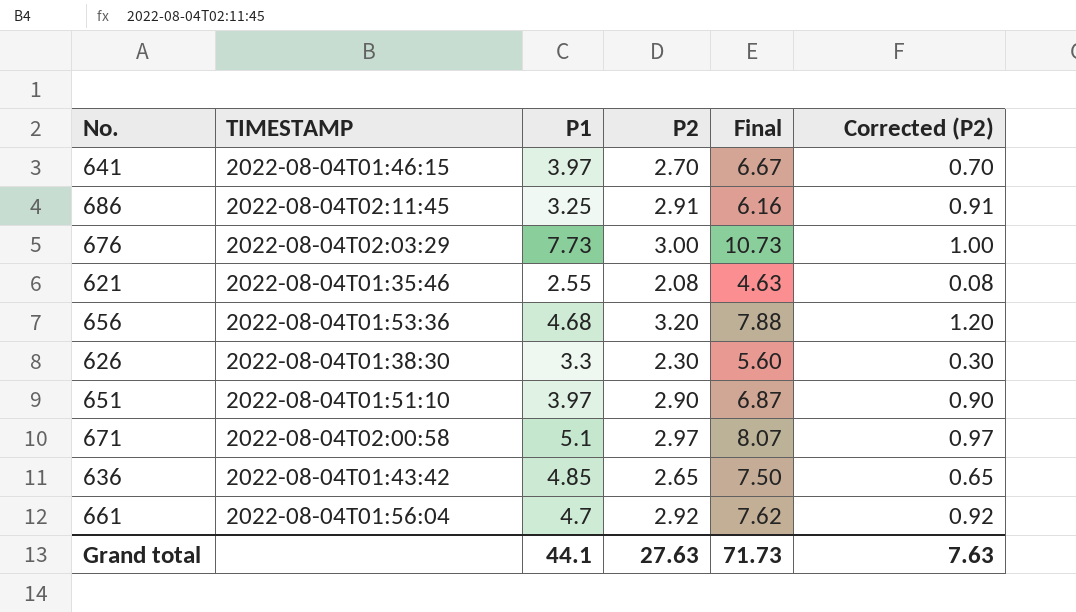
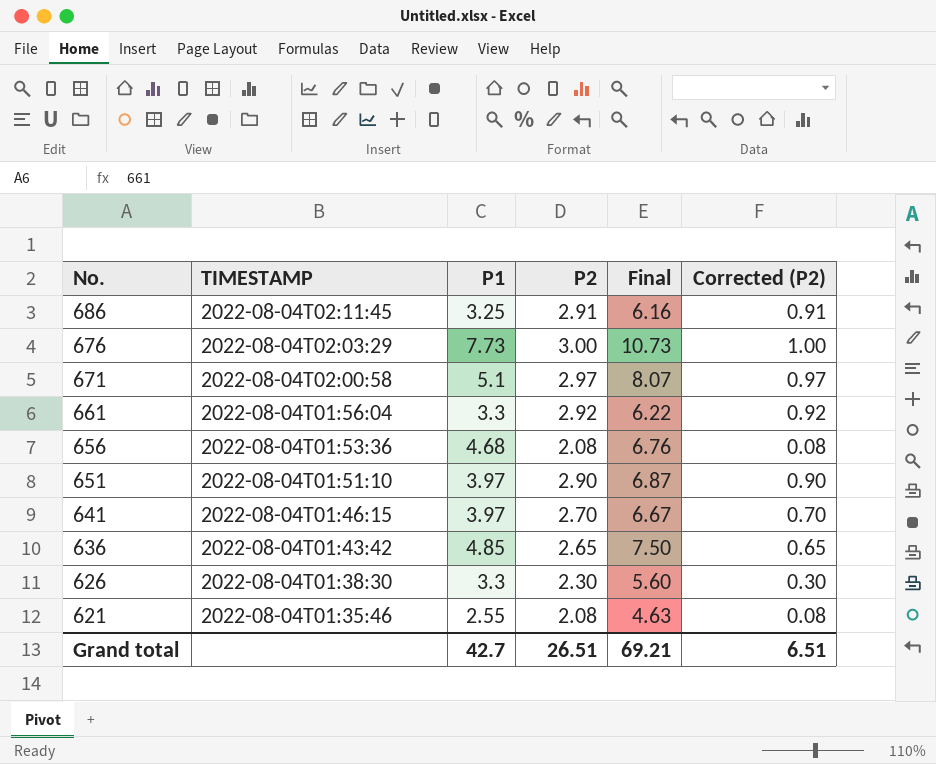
row order: none -> No. descending
661 | P1: 4.7 -> 3.3
661 | Final: 7.62 -> 6.22
656 | P2: 3.20 -> 2.08
656 | Final: 7.88 -> 6.76
656 | Corrected (P2): 1.20 -> 0.08
Grand total | P1: 44.1 -> 42.7
Grand total | P2: 27.63 -> 26.51
Grand total | Final: 71.73 -> 69.21
Grand total | Corrected (P2): 7.63 -> 6.51

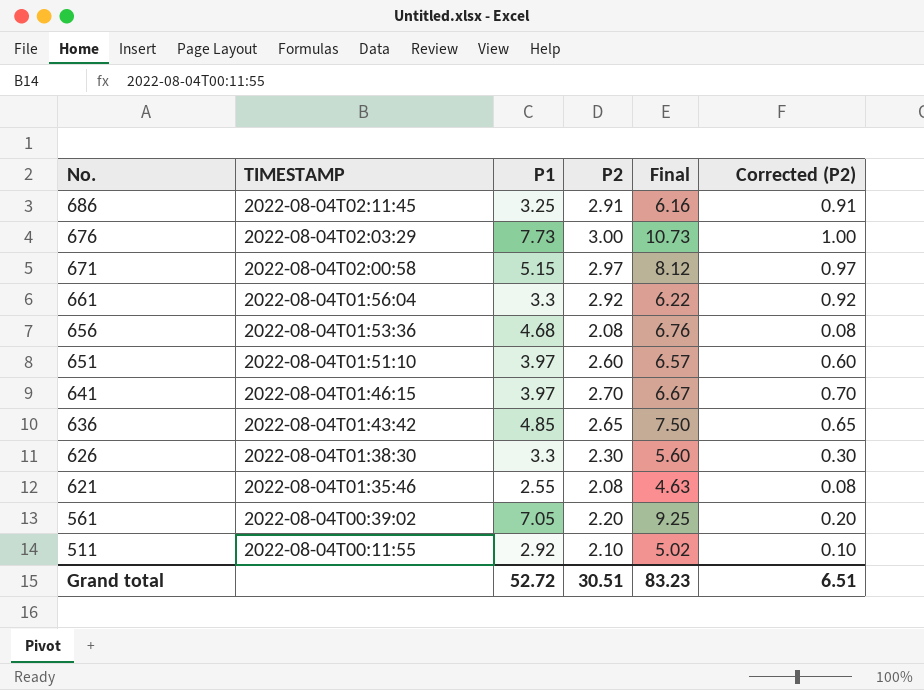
671 | P1: 5.1 -> 5.15
671 | Final: 8.07 -> 8.12
651 | P2: 2.90 -> 2.60
651 | Final: 6.87 -> 6.57
651 | Corrected (P2): 0.90 -> 0.60
row 561: none -> 2022-08-04T00:39:02 | 7.05 | 2.20 | 9.25 | 0.20
row 511: none -> 2022-08-04T00:11:55 | 2.92 | 2.10 | 5.02 | 0.10
Grand total | P1: 42.7 -> 52.72
Grand total | P2: 26.51 -> 30.51
Grand total | Final: 69.21 -> 83.23

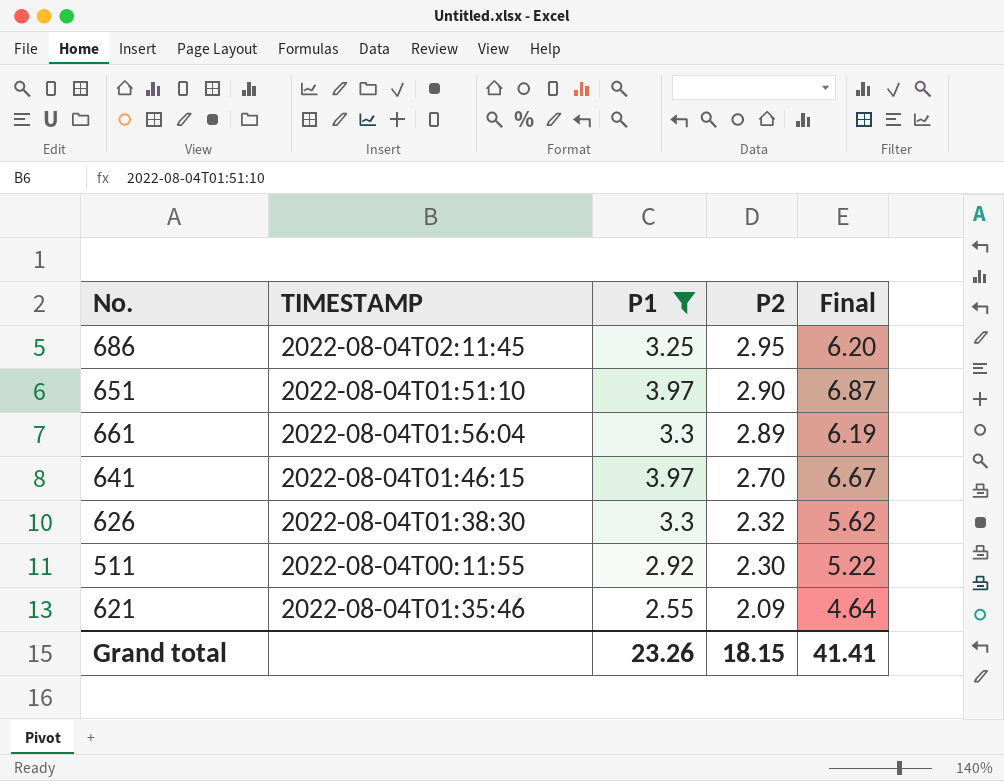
filter: none -> P1 <= 3.97
row order: No. descending -> P2 descending
column Corrected (P2) | formula: [P2] - 2 -> none
686 | P2: 2.91 -> 2.95
686 | Final: 6.16 -> 6.20
651 | P2: 2.60 -> 2.90
651 | Final: 6.57 -> 6.87
661 | P2: 2.92 -> 2.89
661 | Final: 6.22 -> 6.19
626 | P2: 2.30 -> 2.32
626 | Final: 5.60 -> 5.62
511 | P2: 2.10 -> 2.30
511 | Final: 5.02 -> 5.22
621 | P2: 2.08 -> 2.09
621 | Final: 4.63 -> 4.64
Grand total | P1: 52.72 -> 23.26
Grand total | P2: 30.51 -> 18.15
Grand total | Final: 83.23 -> 41.41

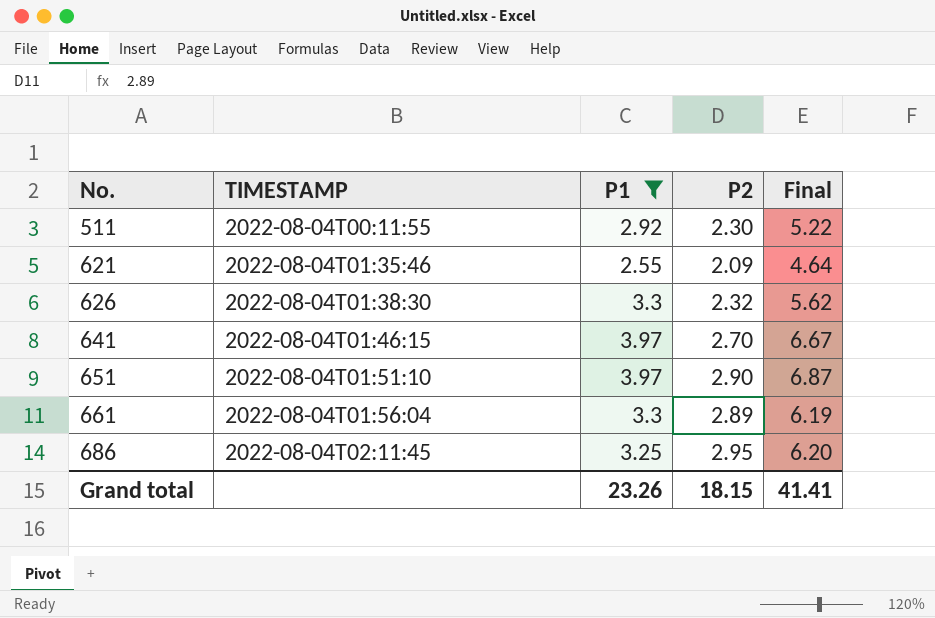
row order: P2 descending -> No. ascending

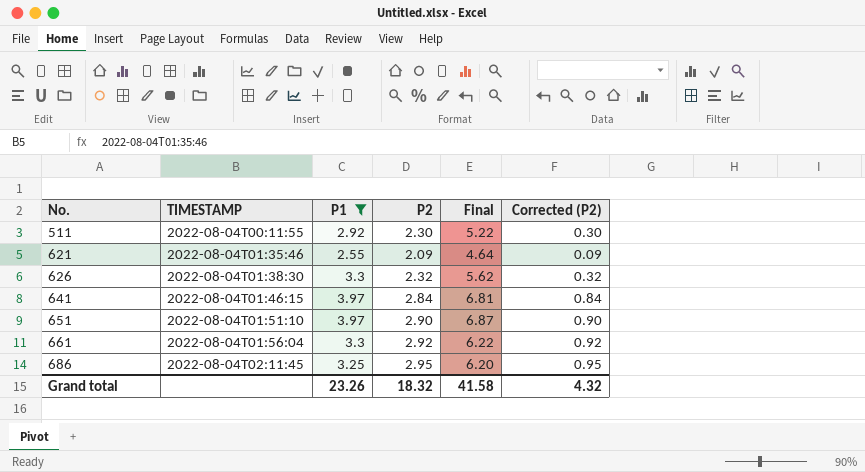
column Corrected (P2) | formula: none -> [P2] - 2
641 | P2: 2.70 -> 2.84
641 | Final: 6.67 -> 6.81
661 | P2: 2.89 -> 2.92
661 | Final: 6.19 -> 6.22
Grand total | P2: 18.15 -> 18.32
Grand total | Final: 41.41 -> 41.58

